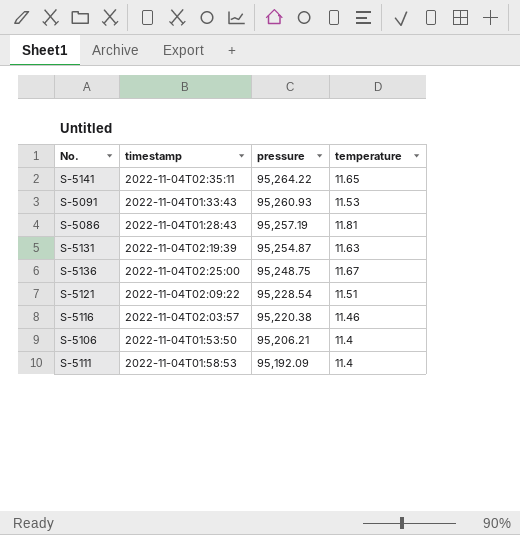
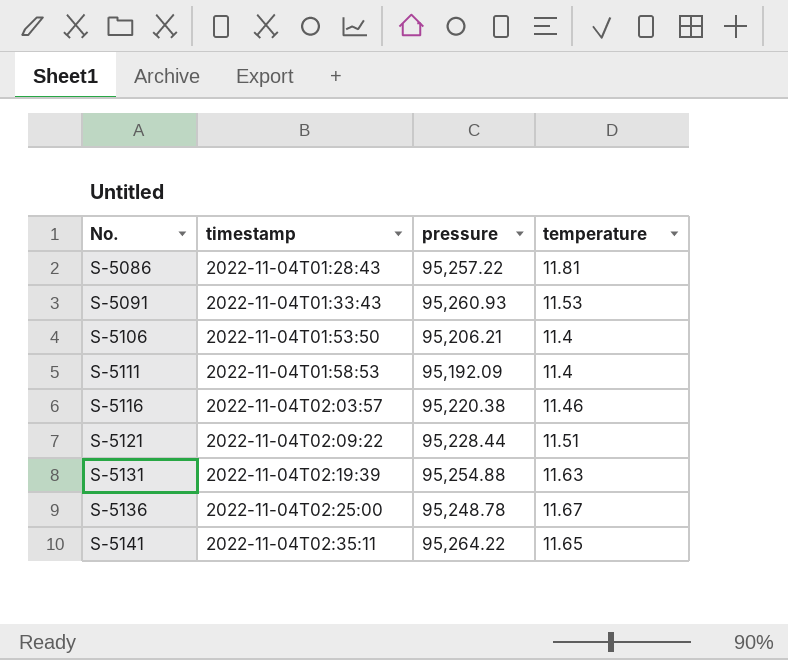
row order: pressure descending -> No. ascending
S-5086 | pressure: 95,257.19 -> 95,257.22
S-5121 | pressure: 95,228.54 -> 95,228.44
S-5131 | pressure: 95,254.87 -> 95,254.88
S-5136 | pressure: 95,248.75 -> 95,248.78

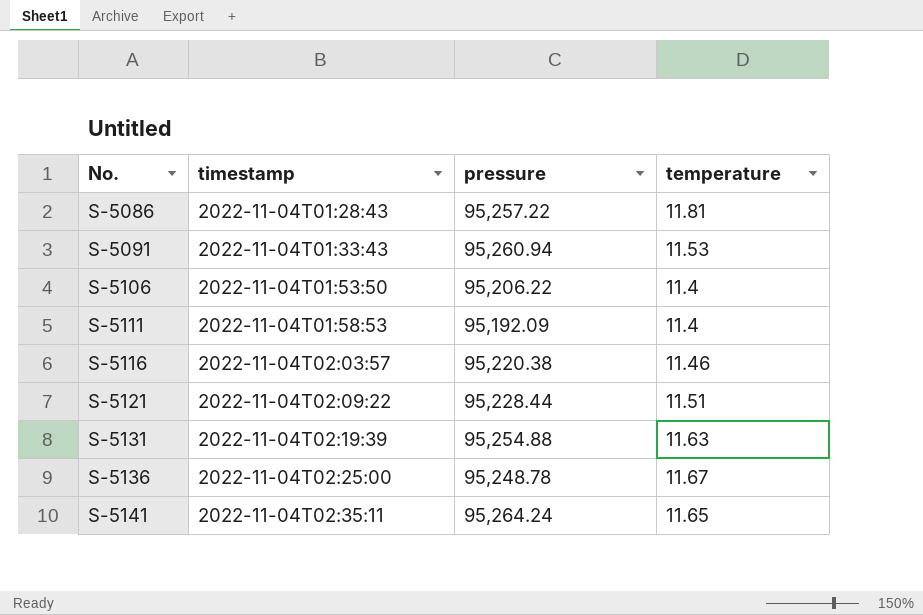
S-5091 | pressure: 95,260.93 -> 95,260.94
S-5106 | pressure: 95,206.21 -> 95,206.22
S-5141 | pressure: 95,264.22 -> 95,264.24

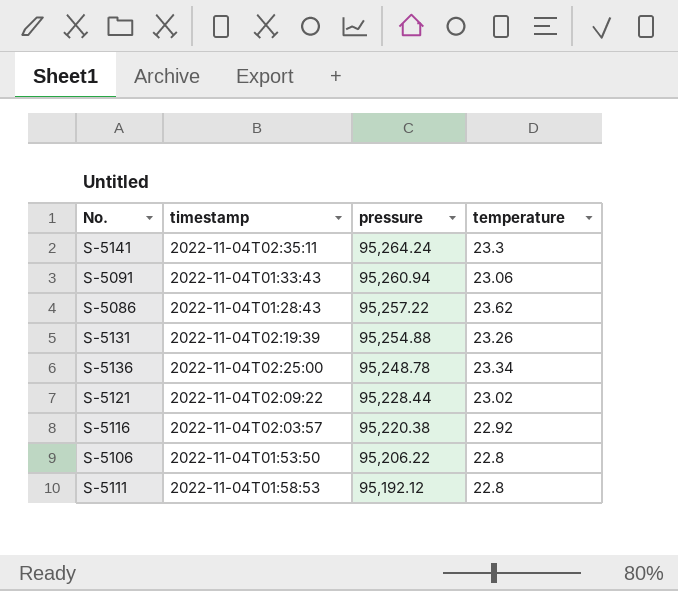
row order: No. ascending -> pressure descending
S-5141 | temperature: 11.65 -> 23.3
S-5091 | temperature: 11.53 -> 23.06
S-5086 | temperature: 11.81 -> 23.62
S-5131 | temperature: 11.63 -> 23.26
S-5136 | temperature: 11.67 -> 23.34
S-5121 | temperature: 11.51 -> 23.02
S-5116 | temperature: 11.46 -> 22.92
S-5106 | temperature: 11.4 -> 22.8
S-5111 | pressure: 95,192.09 -> 95,192.12
S-5111 | temperature: 11.4 -> 22.8

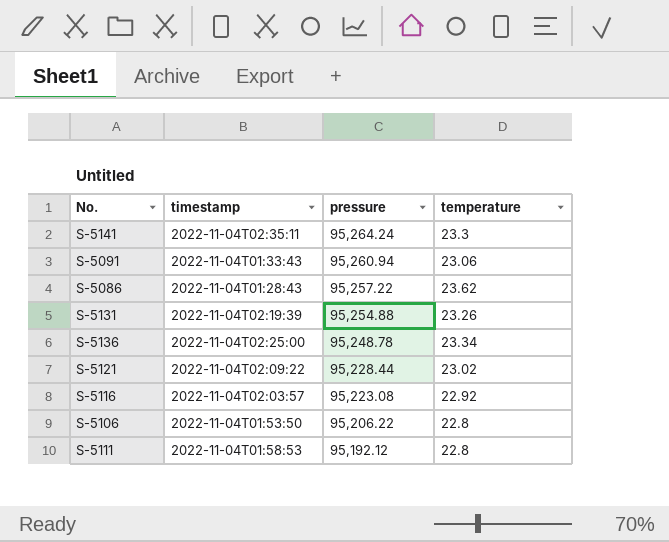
S-5116 | pressure: 95,220.38 -> 95,223.08

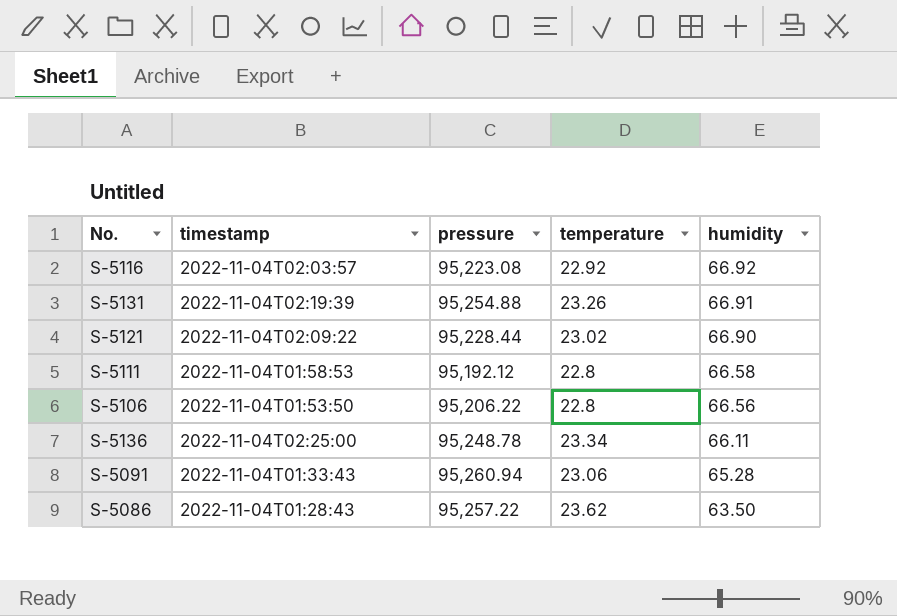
row order: pressure descending -> humidity descending
column humidity | position: none -> 5
row S-5141: 2022-11-04T02:35:11 | 95,264.24 | 23.3 -> none

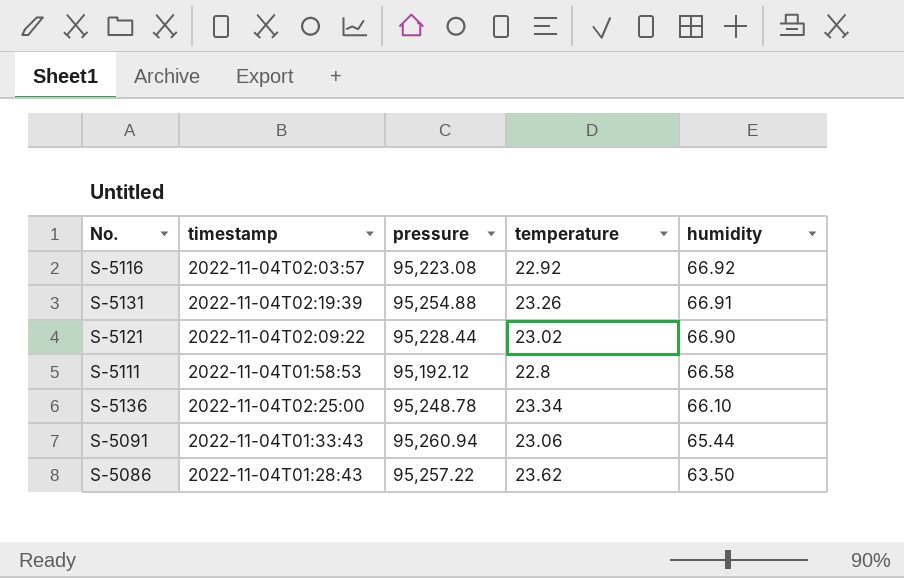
row S-5106: 2022-11-04T01:53:50 | 95,206.22 | 22.8 | 66.56 -> none
S-5136 | humidity: 66.11 -> 66.10
S-5091 | humidity: 65.28 -> 65.44

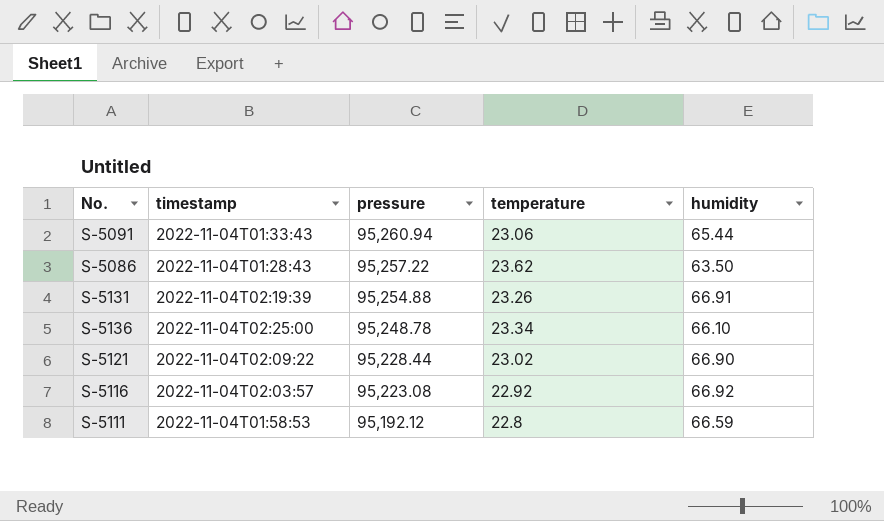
row order: humidity descending -> pressure descending
S-5111 | humidity: 66.58 -> 66.59

